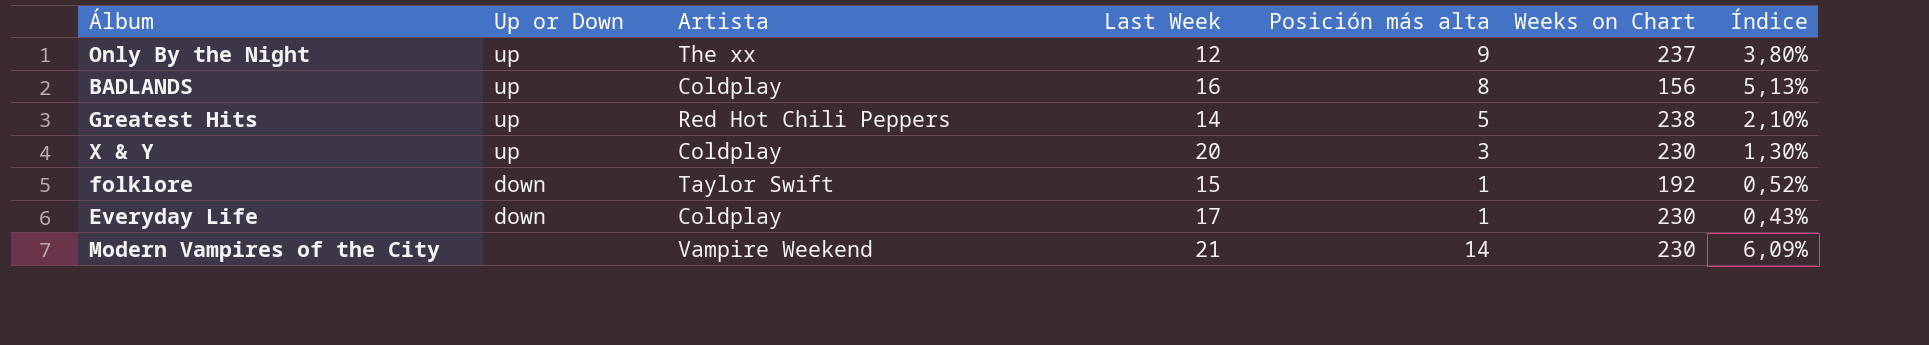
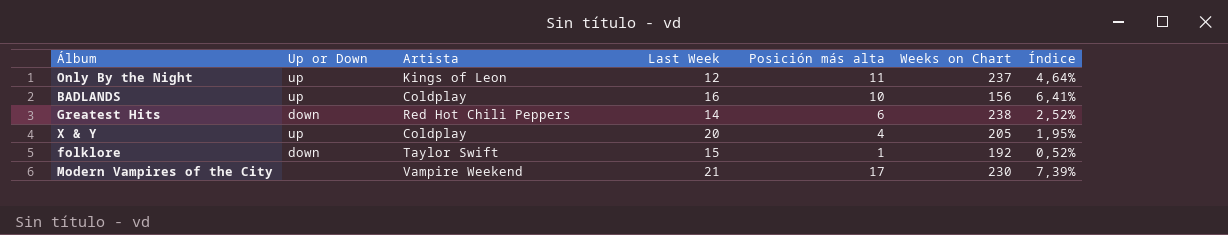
row Everyday Life: down | Coldplay | 17 | 1 | 230 | 0,43% -> none
Only By the Night | Artista: The xx -> Kings of Leon
Only By the Night | Posición más alta: 9 -> 11
Only By the Night | Índice: 3,80% -> 4,64%
BADLANDS | Posición más alta: 8 -> 10
BADLANDS | Índice: 5,13% -> 6,41%
Greatest Hits | Up or Down: up -> down
Greatest Hits | Posición más alta: 5 -> 6
Greatest Hits | Índice: 2,10% -> 2,52%
X & Y | Posición más alta: 3 -> 4
X & Y | Weeks on Chart: 230 -> 205
X & Y | Índice: 1,30% -> 1,95%
Modern Vampires of the City | Posición más alta: 14 -> 17
Modern Vampires of the City | Índice: 6,09% -> 7,39%

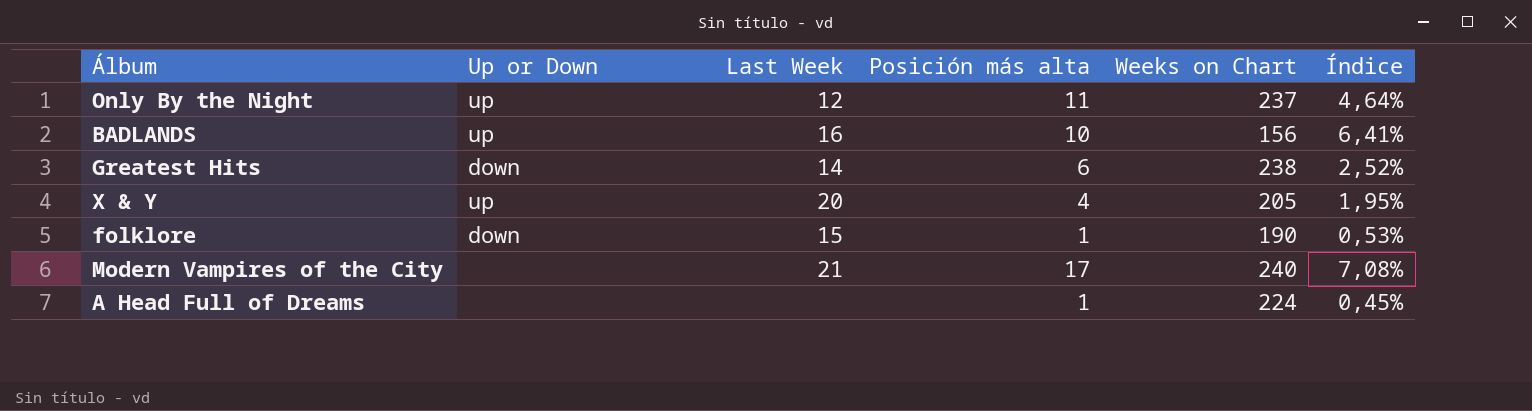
column Artista | position: 3 -> none
folklore | Weeks on Chart: 192 -> 190
folklore | Índice: 0,52% -> 0,53%
Modern Vampires of the City | Weeks on Chart: 230 -> 240
Modern Vampires of the City | Índice: 7,39% -> 7,08%
row A Head Full of Dreams: none -> none | none | 1 | 224 | 0,45%

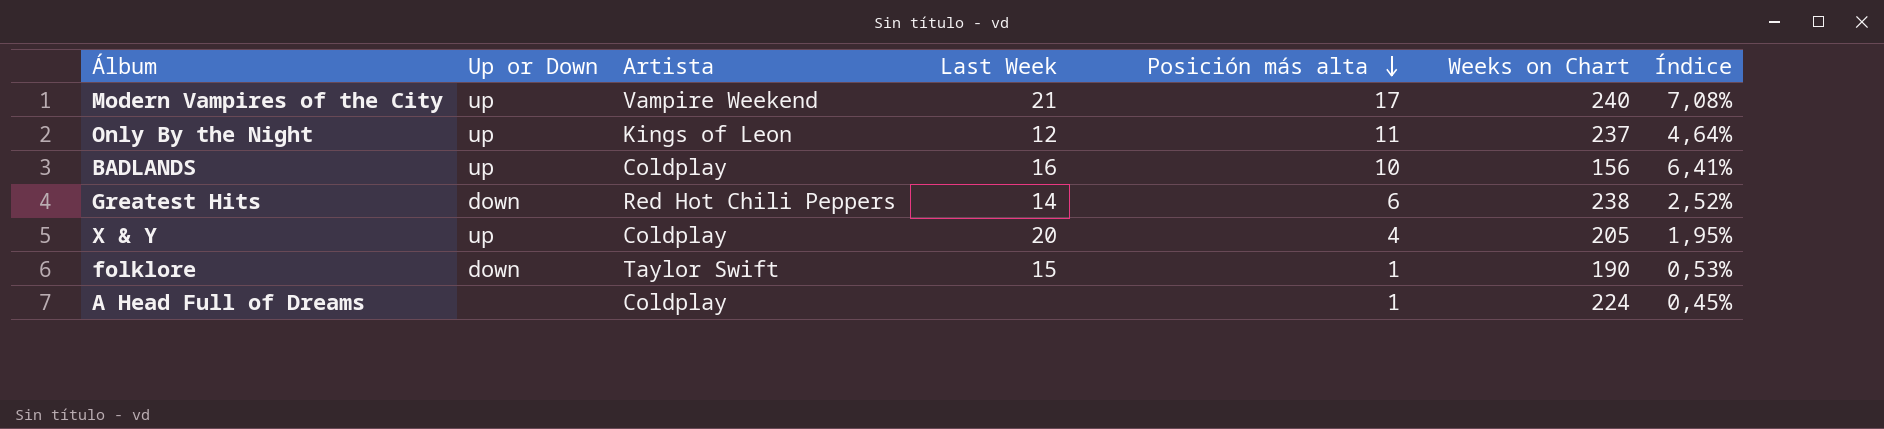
row order: none -> Posición más alta descending
column Artista | position: none -> 3
Modern Vampires of the City | Up or Down: none -> up

